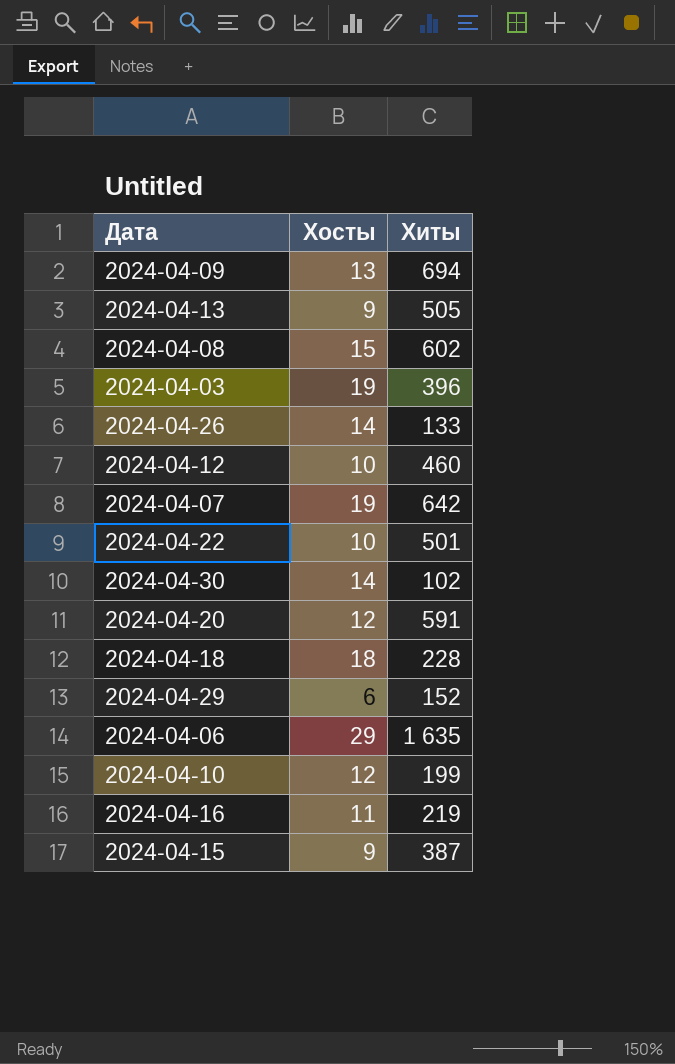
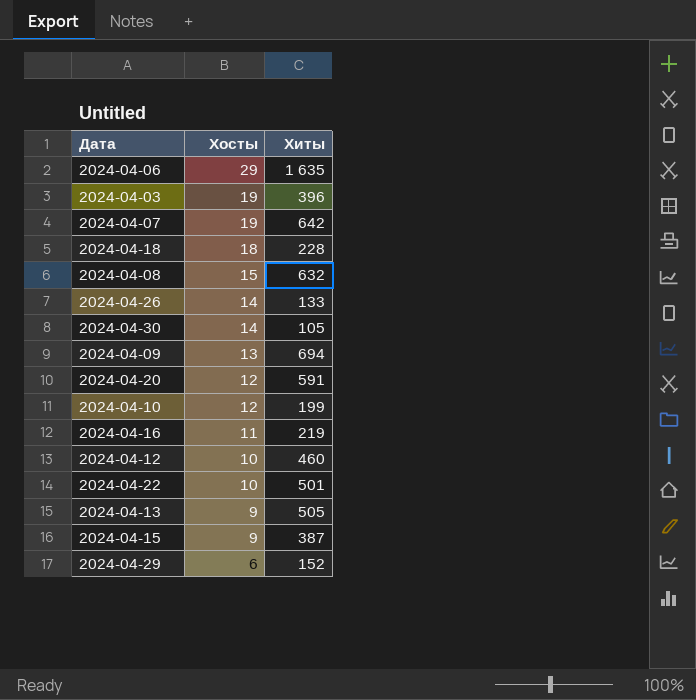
row order: none -> Хосты descending
2024-04-08 | Хиты: 602 -> 632
2024-04-30 | Хиты: 102 -> 105

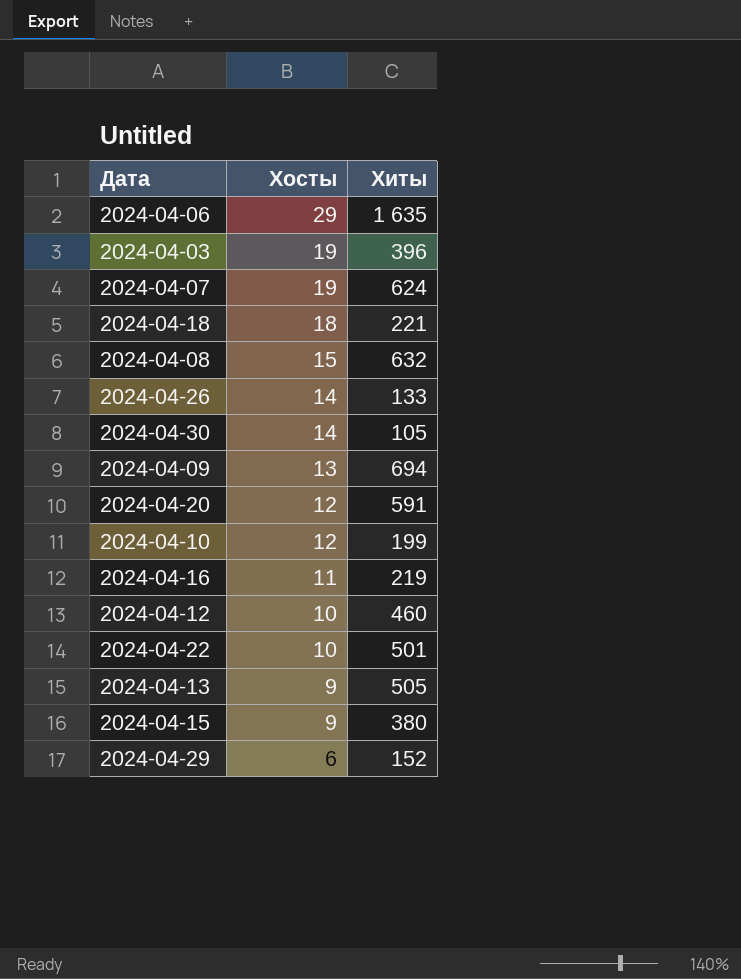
2024-04-07 | Хиты: 642 -> 624
2024-04-18 | Хиты: 228 -> 221
2024-04-15 | Хиты: 387 -> 380

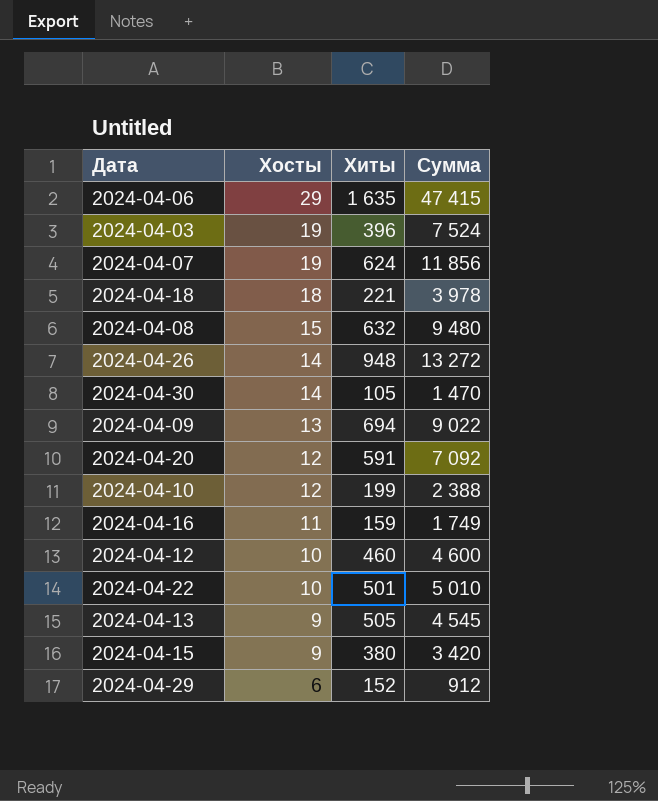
column Сумма | formula: none -> [Хосты] * [Хиты]
2024-04-26 | Хиты: 133 -> 948
2024-04-16 | Хиты: 219 -> 159

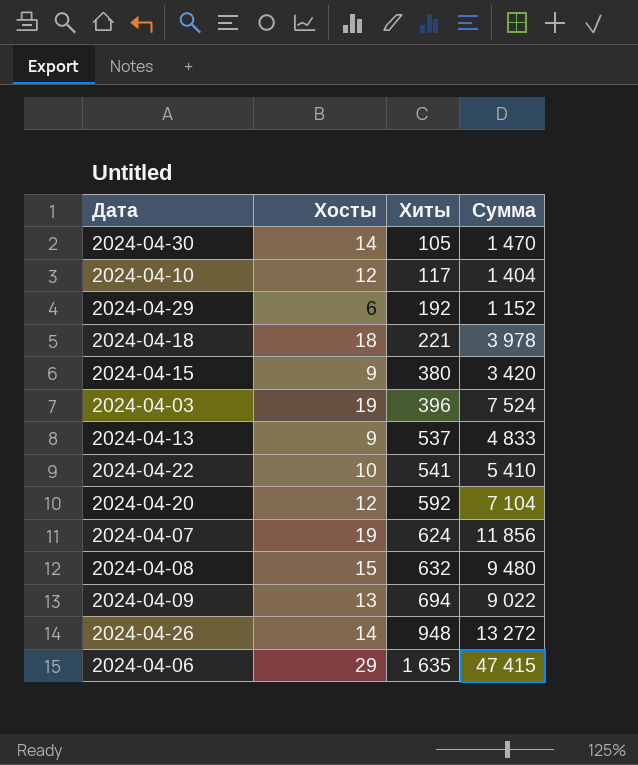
row order: Хосты descending -> Хиты ascending
row 2024-04-16: 11 | 159 | 1 749 -> none
row 2024-04-12: 10 | 460 | 4 600 -> none
2024-04-10 | Хиты: 199 -> 117
2024-04-10 | Сумма: 2 388 -> 1 404
2024-04-29 | Хиты: 152 -> 192
2024-04-29 | Сумма: 912 -> 1 152
2024-04-13 | Хиты: 505 -> 537
2024-04-13 | Сумма: 4 545 -> 4 833
2024-04-22 | Хиты: 501 -> 541
2024-04-22 | Сумма: 5 010 -> 5 410
2024-04-20 | Хиты: 591 -> 592
2024-04-20 | Сумма: 7 092 -> 7 104

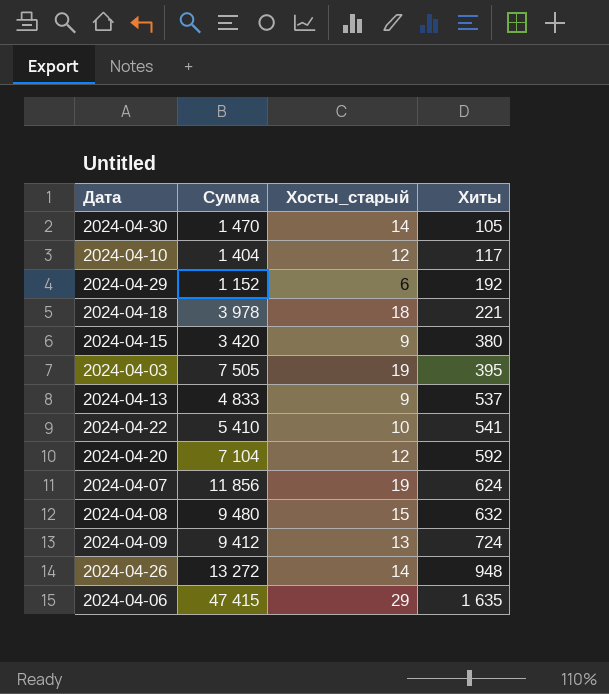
column Сумма | position: 4 -> 2
column name: Хосты -> Хосты_старый
2024-04-03 | Сумма: 7 524 -> 7 505
2024-04-03 | Хиты: 396 -> 395
2024-04-09 | Сумма: 9 022 -> 9 412
2024-04-09 | Хиты: 694 -> 724

